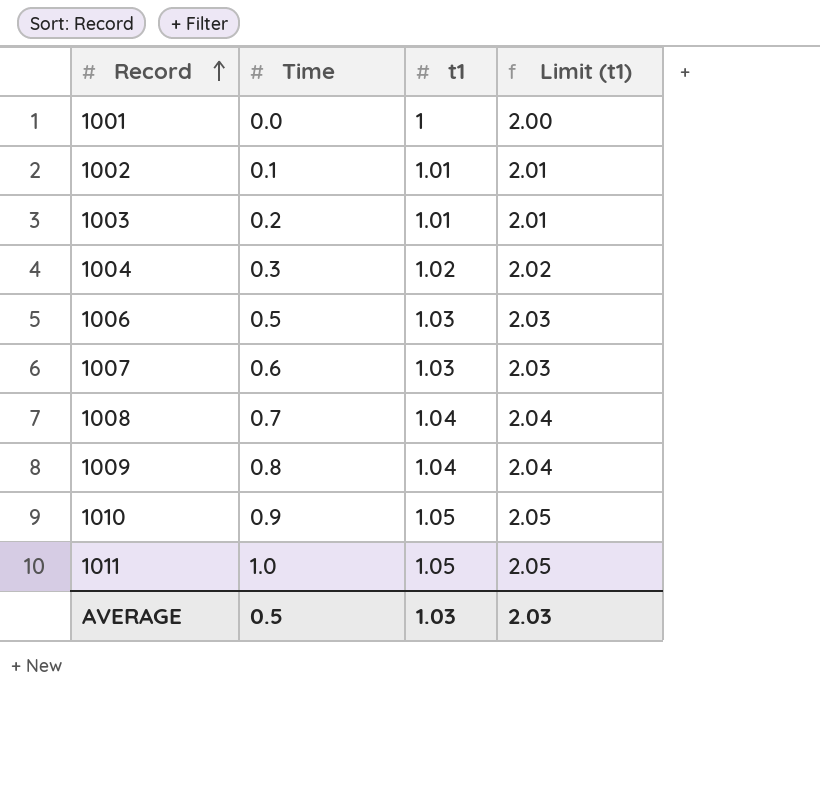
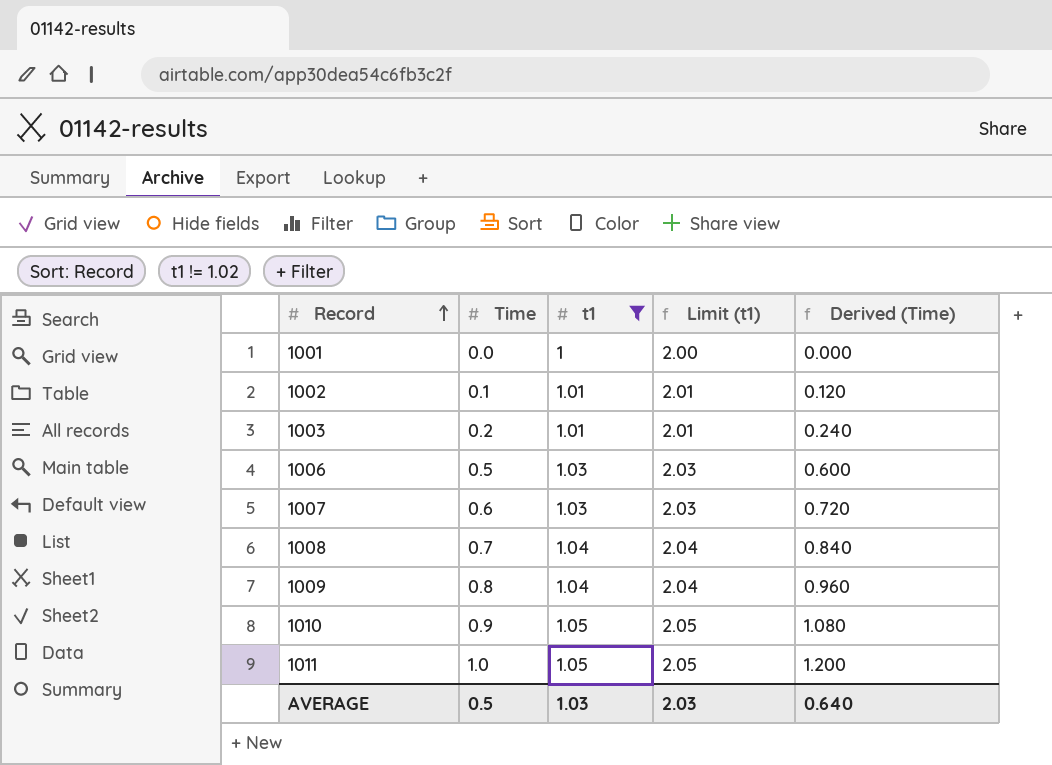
filter: none -> t1 != 1.02
column Derived (Time) | formula: none -> [Time] * 1.2

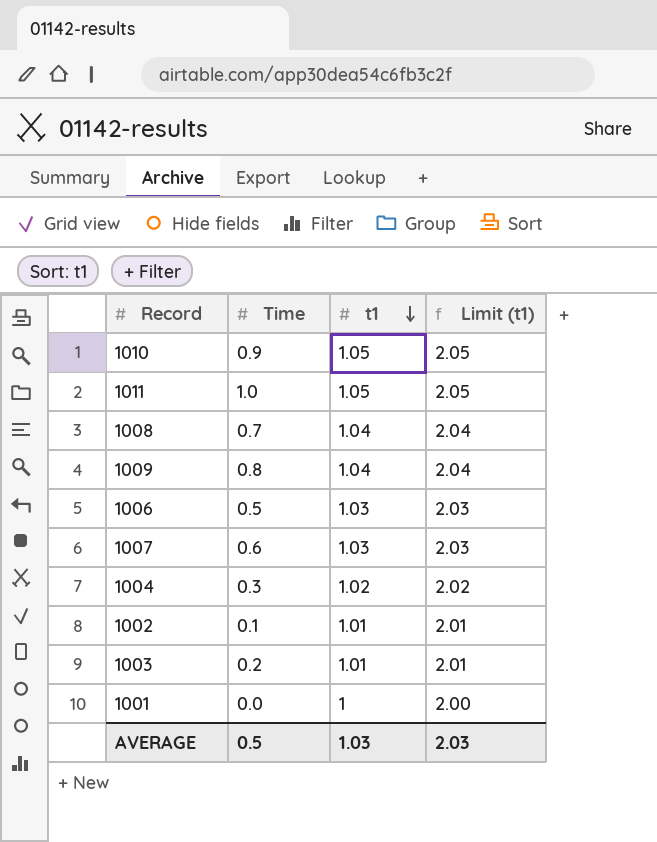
filter: t1 != 1.02 -> none
row order: Record ascending -> t1 descending
column Derived (Time) | formula: [Time] * 1.2 -> none

